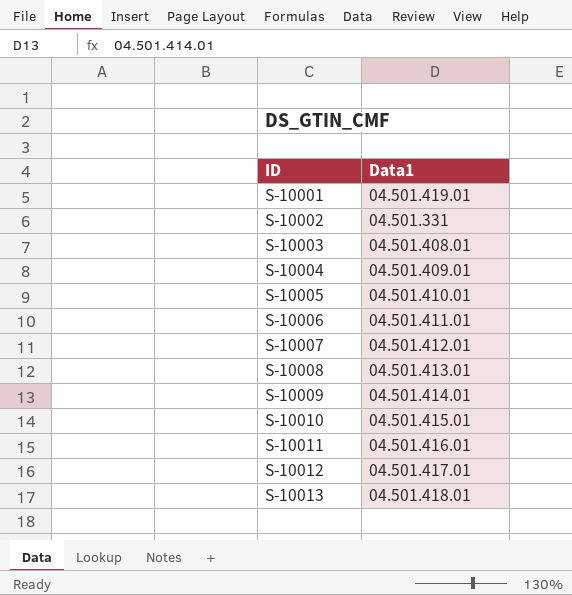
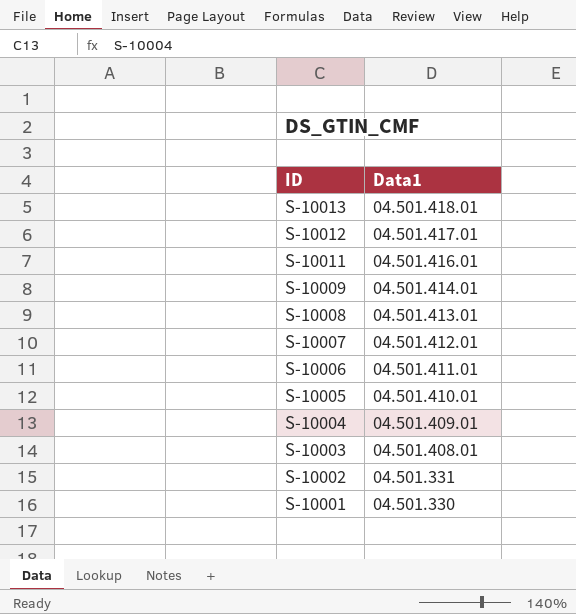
row order: ID ascending -> ID descending
row S-10010: 04.501.415.01 -> none
S-10001 | Data1: 04.501.419.01 -> 04.501.330

